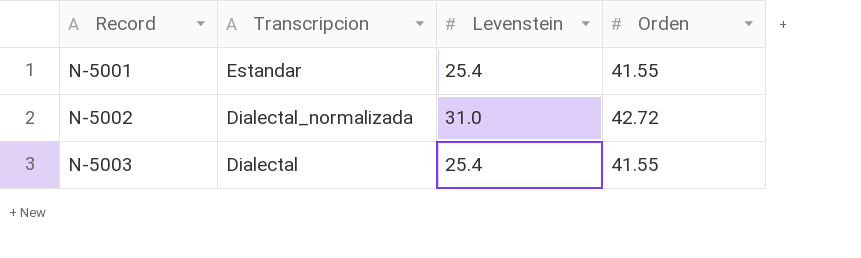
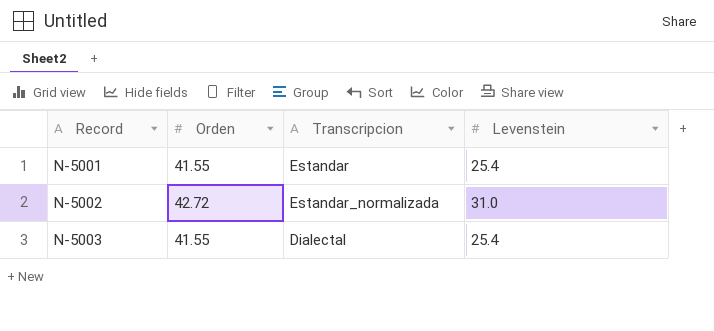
column Orden | position: 4 -> 2
N-5002 | Transcripcion: Dialectal_normalizada -> Estandar_normalizada

